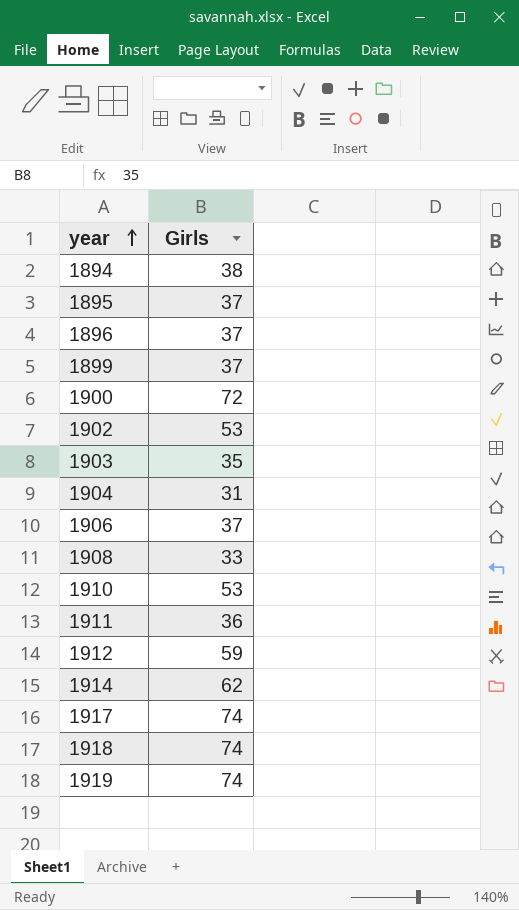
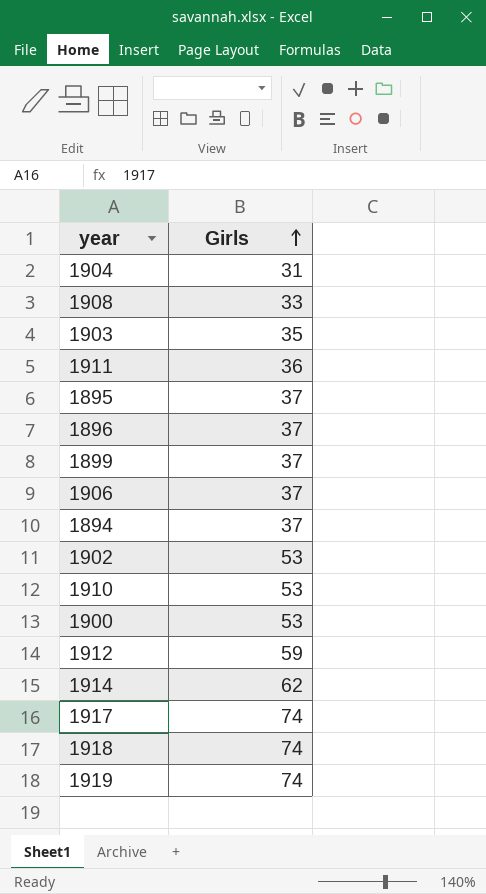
row order: year ascending -> Girls ascending
1894 | Girls: 38 -> 37
1900 | Girls: 72 -> 53

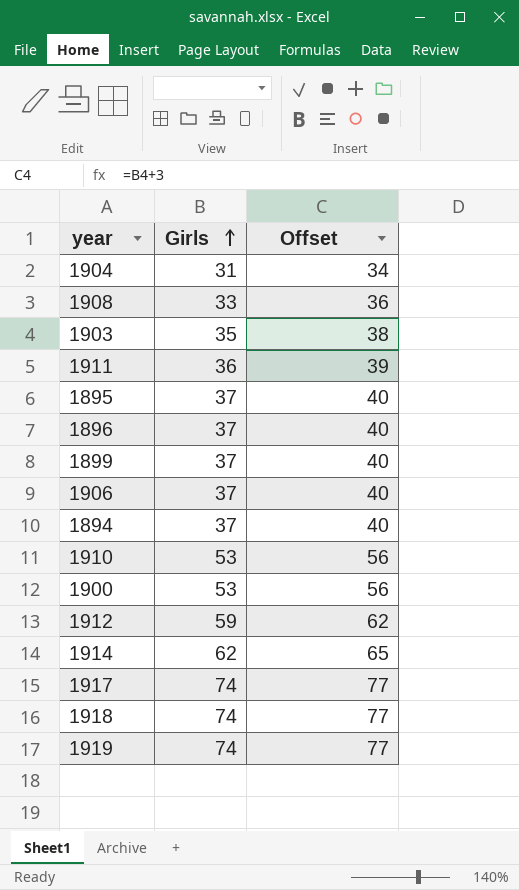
column Offset | formula: none -> [Girls] + 3
row 1902: 53 -> none

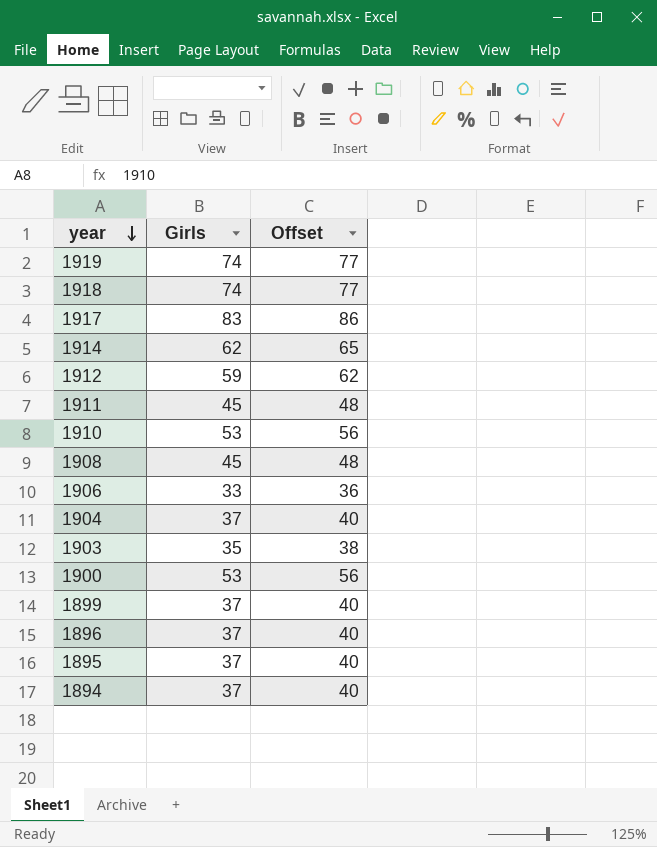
row order: Girls ascending -> year descending
1917 | Girls: 74 -> 83
1917 | Offset: 77 -> 86
1911 | Girls: 36 -> 45
1911 | Offset: 39 -> 48
1908 | Girls: 33 -> 45
1908 | Offset: 36 -> 48
1906 | Girls: 37 -> 33
1906 | Offset: 40 -> 36
1904 | Girls: 31 -> 37
1904 | Offset: 34 -> 40

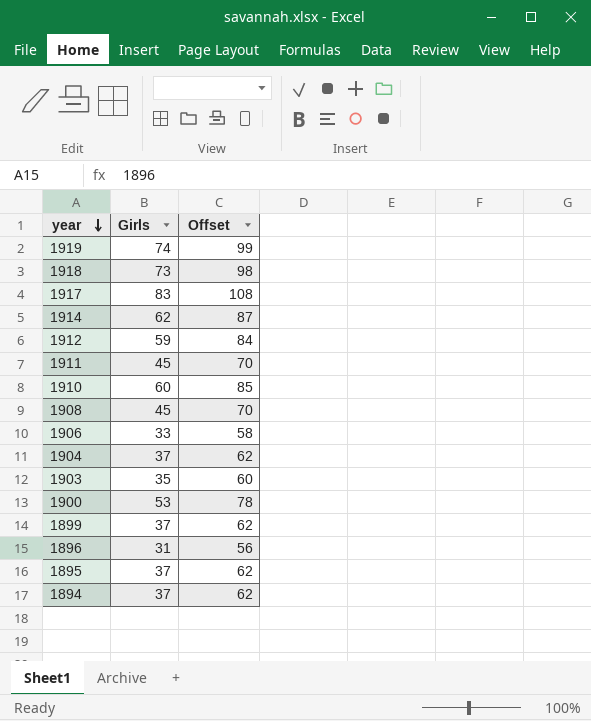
column Offset | formula: [Girls] + 3 -> [Girls] + 25
1918 | Girls: 74 -> 73
1910 | Girls: 53 -> 60
1896 | Girls: 37 -> 31

